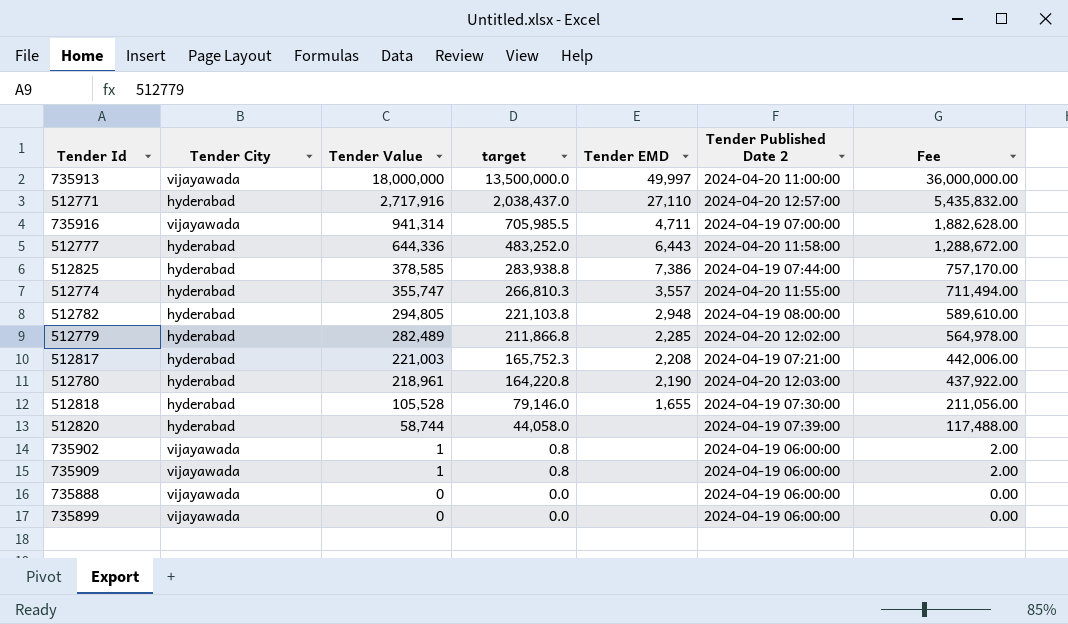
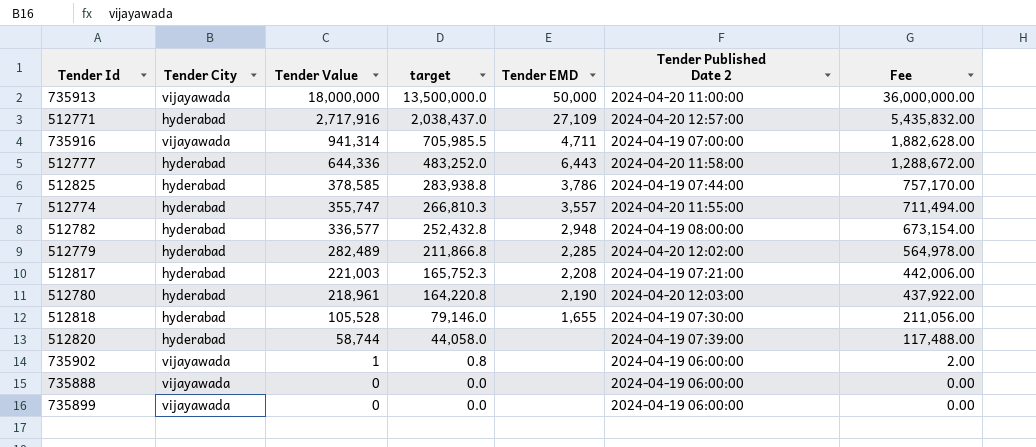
row 735909: vijayawada | 1 | 0.8 | none | 2024-04-19 06:00:00 | 2.00 -> none
735913 | Tender EMD: 49,997 -> 50,000
512771 | Tender EMD: 27,110 -> 27,109
512825 | Tender EMD: 7,386 -> 3,786
512782 | Tender Value: 294,805 -> 336,577
512782 | target: 221,103.8 -> 252,432.8
512782 | Fee: 589,610.00 -> 673,154.00

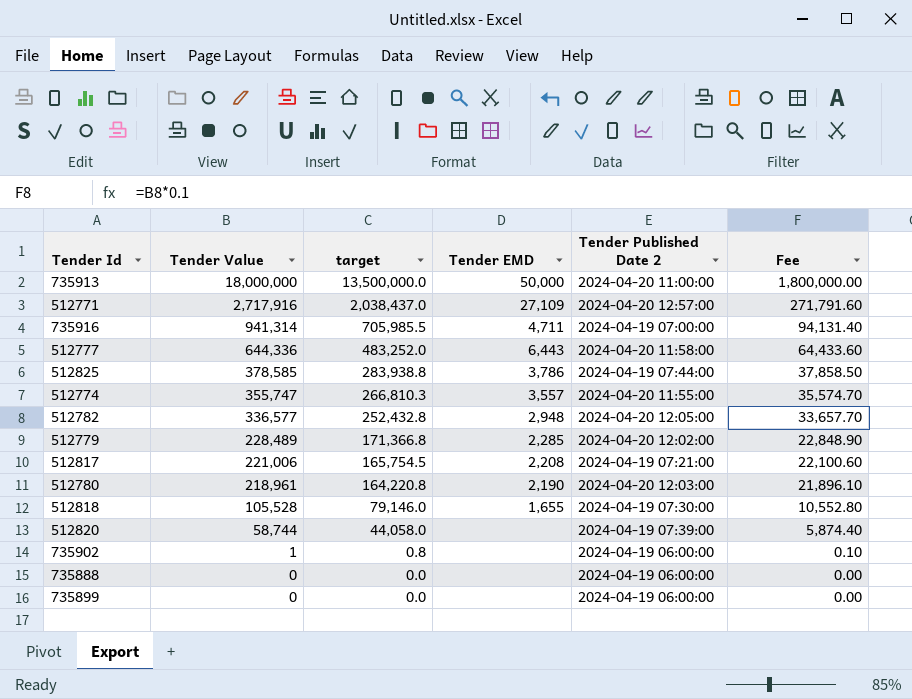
column Tender City | position: 2 -> none
column Fee | formula: [Tender Value] * 2 -> [Tender Value] * 0.1
512782 | Tender Published Date 2: 2024-04-19 08:00:00 -> 2024-04-20 12:05:00
512779 | Tender Value: 282,489 -> 228,489
512779 | target: 211,866.8 -> 171,366.8
512817 | Tender Value: 221,003 -> 221,006
512817 | target: 165,752.3 -> 165,754.5

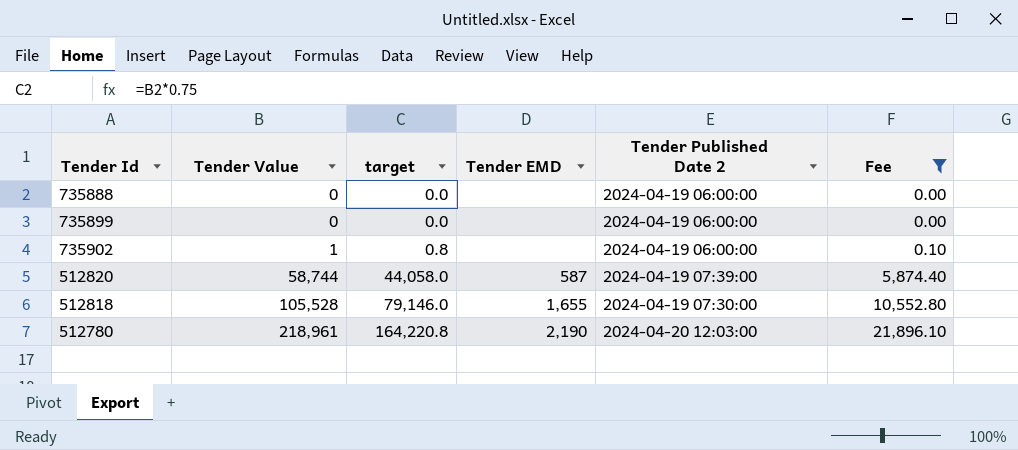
filter: none -> Fee <= 21,896.10
row order: Tender Value descending -> Tender Value ascending
512820 | Tender EMD: none -> 587

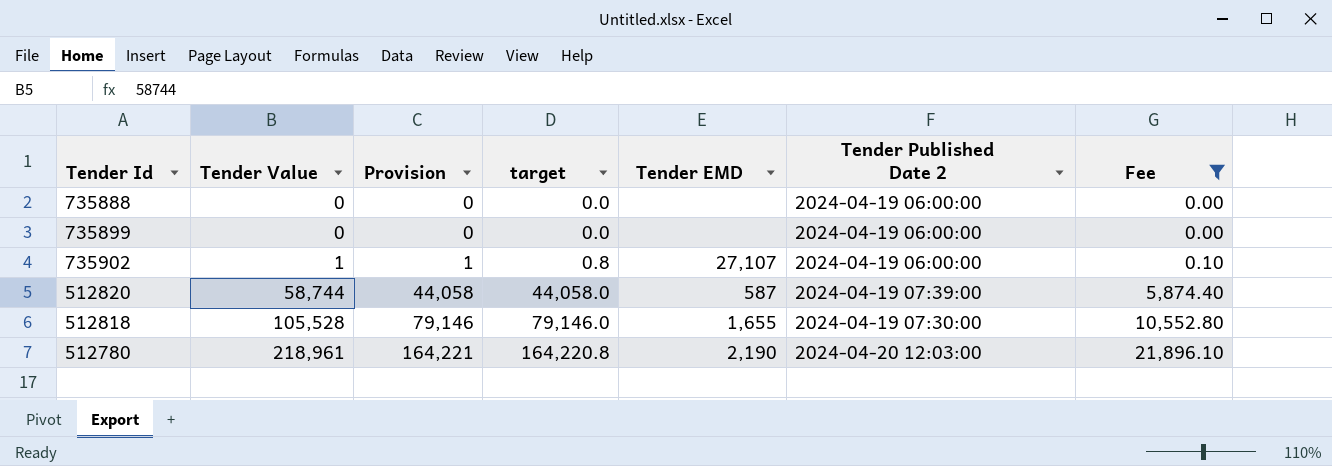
column Provision | formula: none -> [Tender Value] * 0.75
735902 | Tender EMD: none -> 27,107

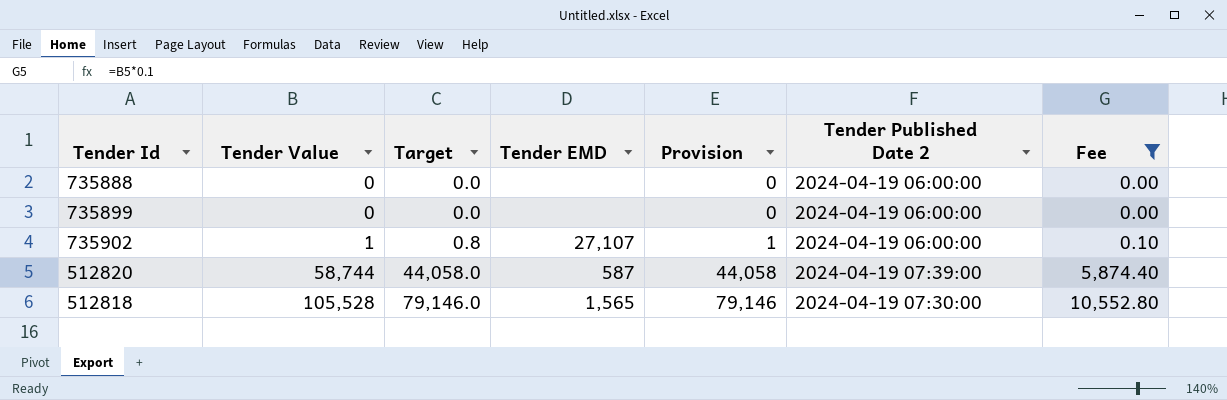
column name: target -> Target
column Provision | position: 3 -> 5
row 512780: 218,961 | 164,221 | 164,220.8 | 2,190 | 2024-04-20 12:03:00 | 21,896.10 -> none
512818 | Tender EMD: 1,655 -> 1,565

